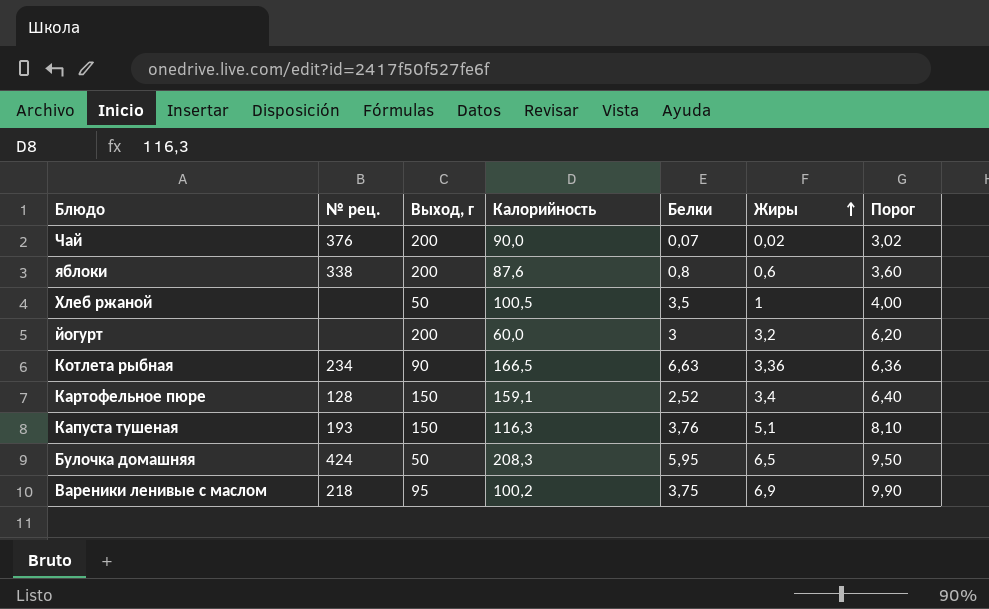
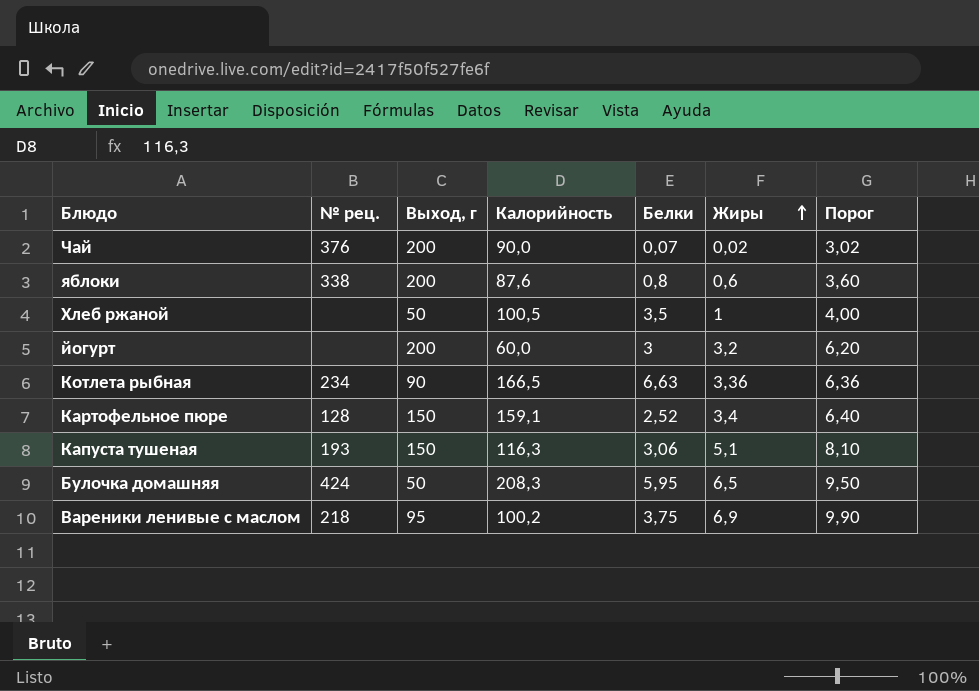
Капуста тушеная | Белки: 3,76 -> 3,06

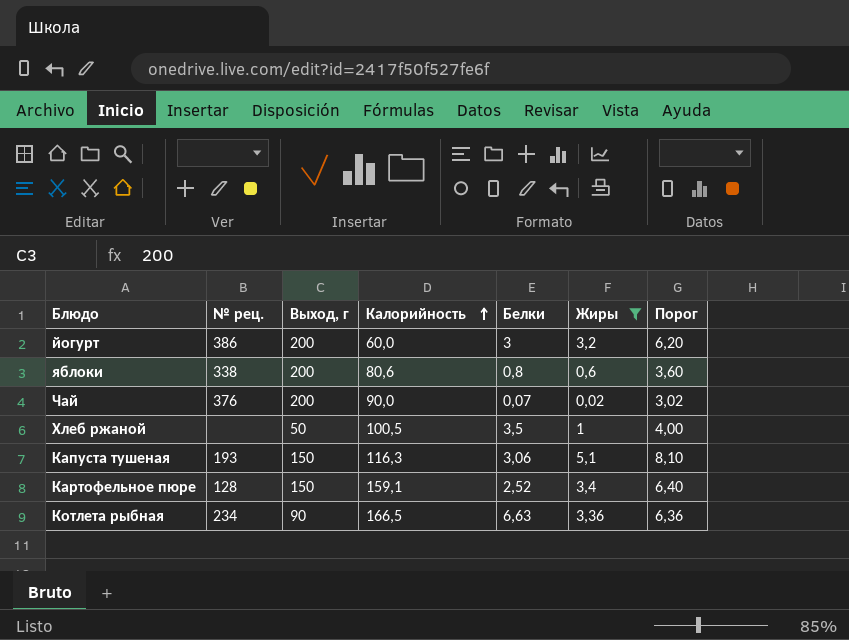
filter: none -> Жиры <= 5,1
row order: Жиры ascending -> Калорийность ascending
йогурт | № рец.: none -> 386
яблоки | Калорийность: 87,6 -> 80,6

